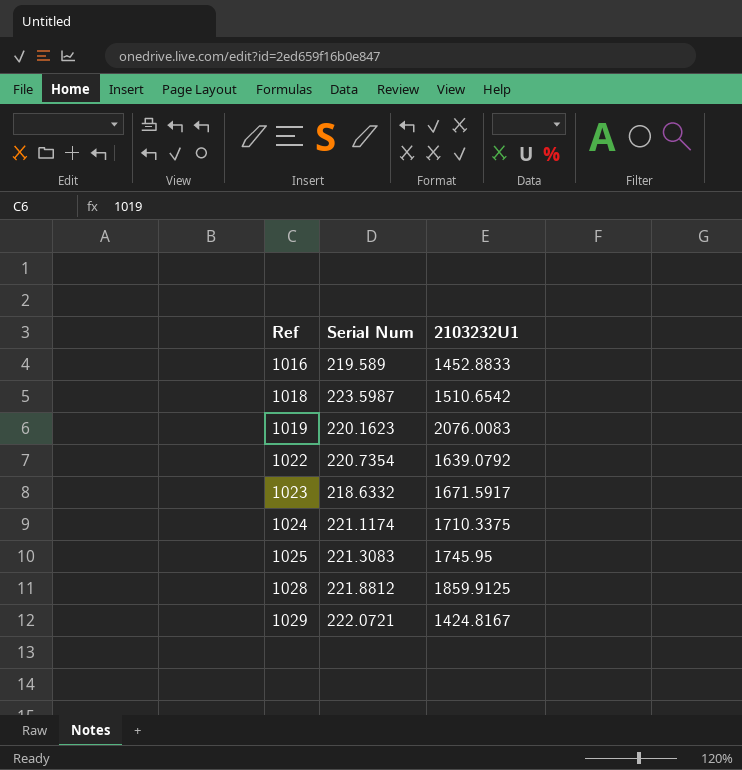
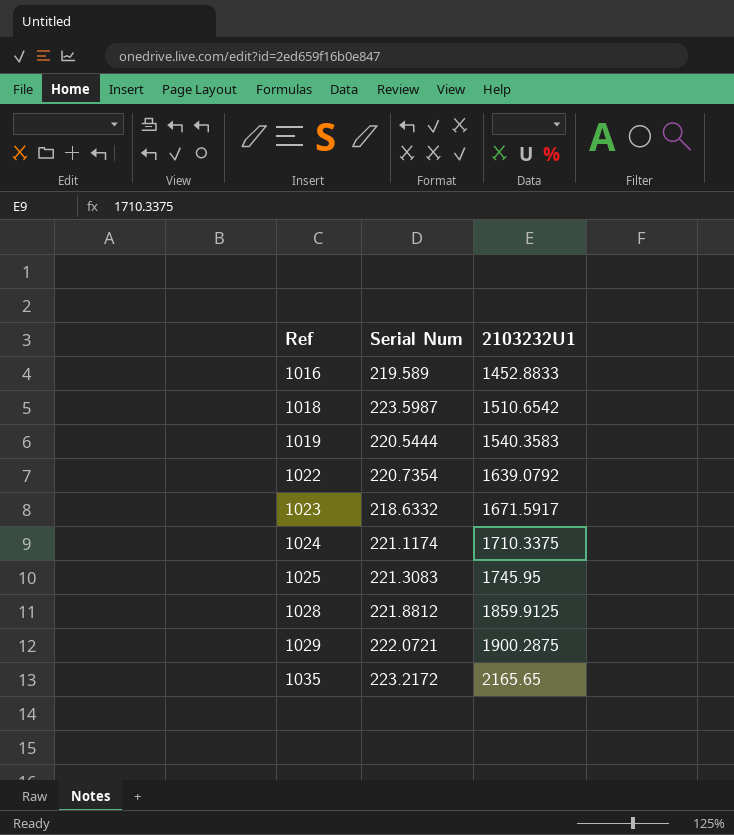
1019 | Serial Num: 220.1623 -> 220.5444
1019 | 2103232U1: 2076.0083 -> 1540.3583
1029 | 2103232U1: 1424.8167 -> 1900.2875
row 1035: none -> 223.2172 | 2165.65

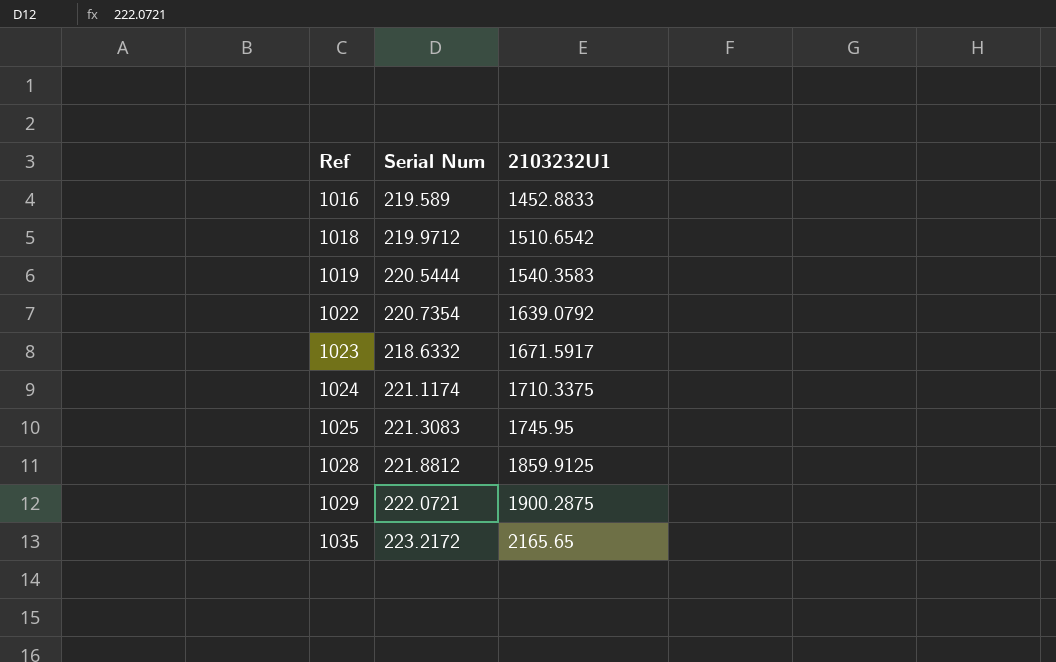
1018 | Serial Num: 223.5987 -> 219.9712

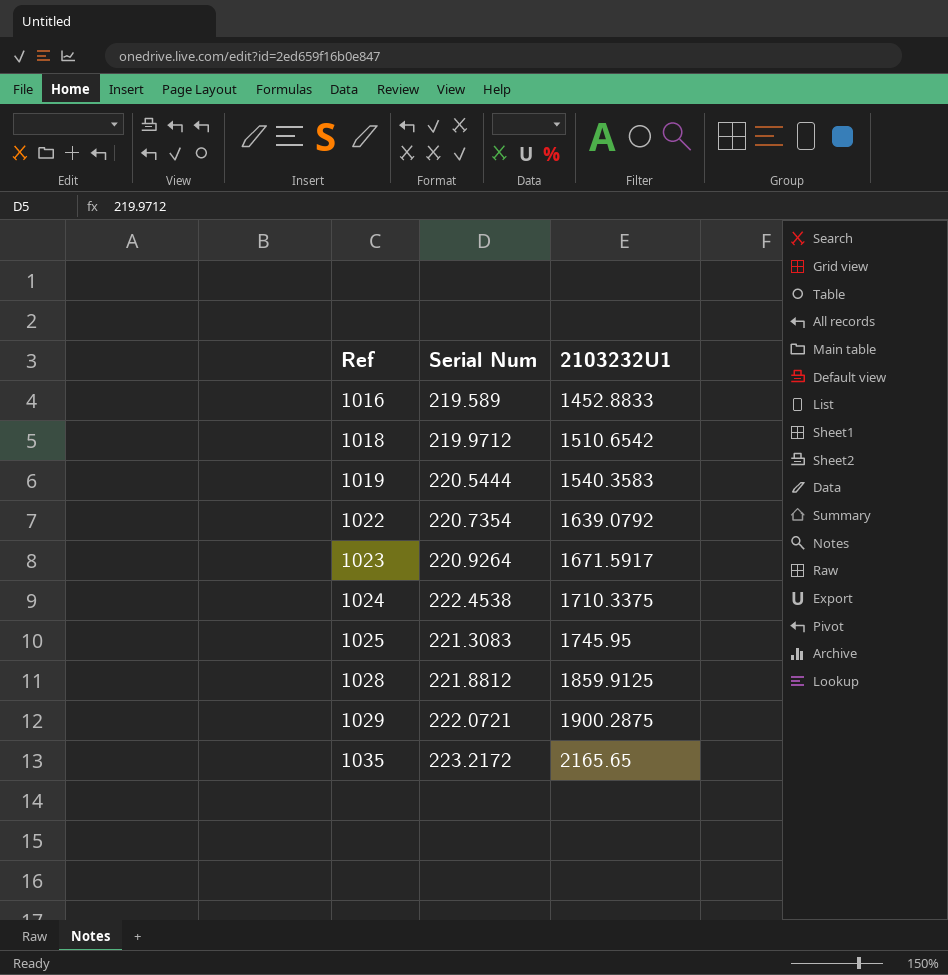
1023 | Serial Num: 218.6332 -> 220.9264
1024 | Serial Num: 221.1174 -> 222.4538

